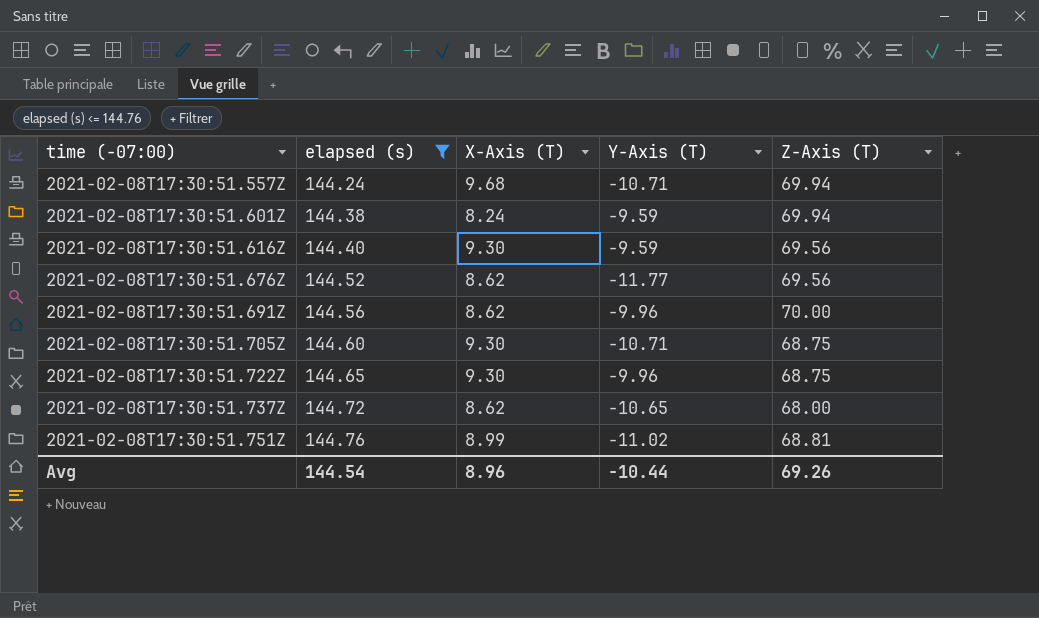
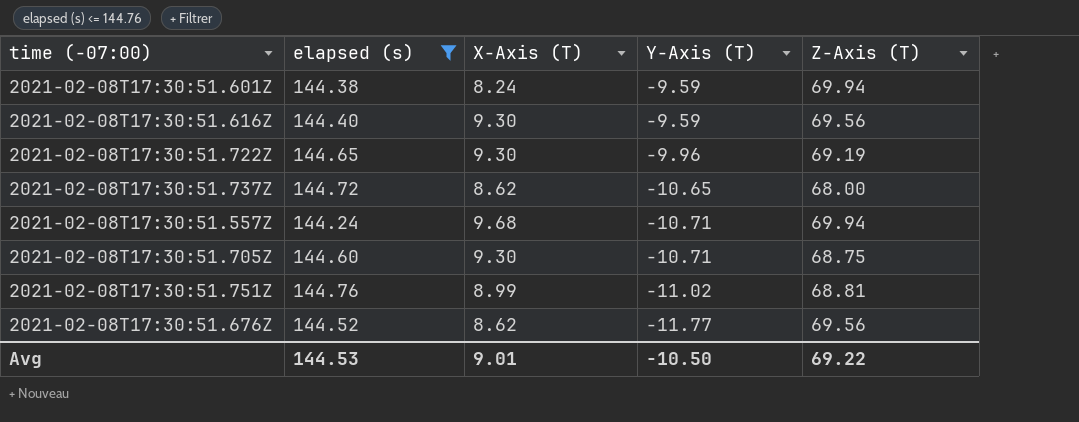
row order: time (-07:00) ascending -> Y-Axis (T) descending
row 2021-02-08T17:30:51.691Z: 144.56 | 8.62 | -9.96 | 70.00 -> none
2021-02-08T17:30:51.722Z | Z-Axis (T): 68.75 -> 69.19
Avg | elapsed (s): 144.54 -> 144.53
Avg | X-Axis (T): 8.96 -> 9.01
Avg | Y-Axis (T): -10.44 -> -10.50
Avg | Z-Axis (T): 69.26 -> 69.22

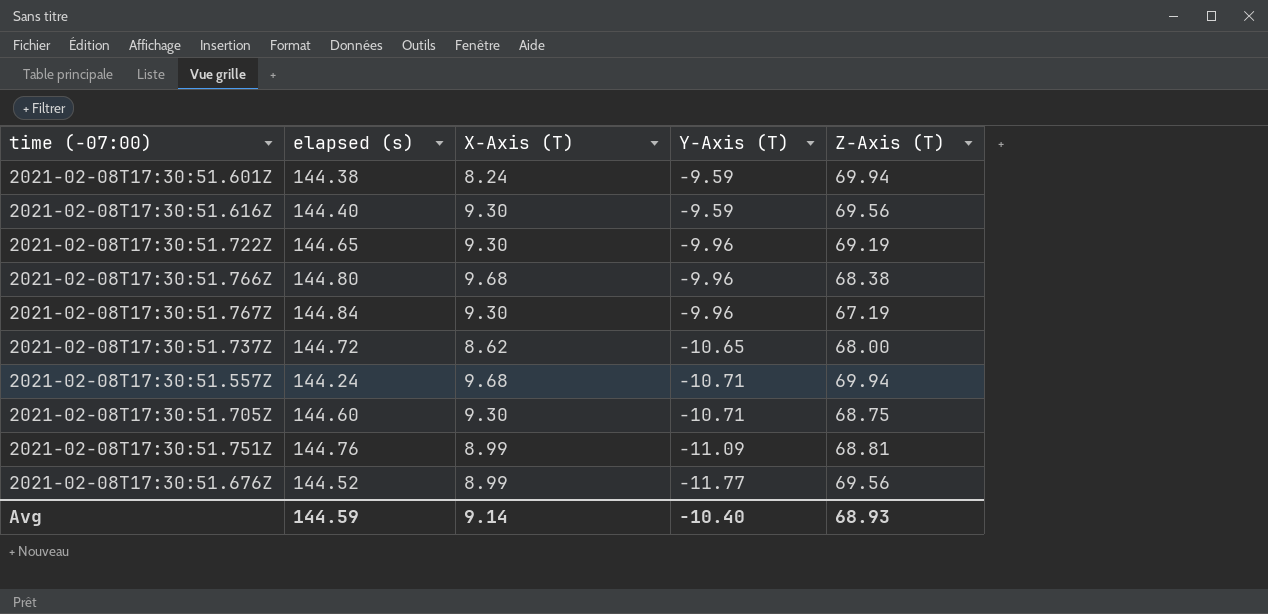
filter: elapsed (s) <= 144.76 -> none
2021-02-08T17:30:51.751Z | Y-Axis (T): -11.02 -> -11.09
2021-02-08T17:30:51.676Z | X-Axis (T): 8.62 -> 8.99
Avg | elapsed (s): 144.53 -> 144.59
Avg | X-Axis (T): 9.01 -> 9.14
Avg | Y-Axis (T): -10.50 -> -10.40
Avg | Z-Axis (T): 69.22 -> 68.93

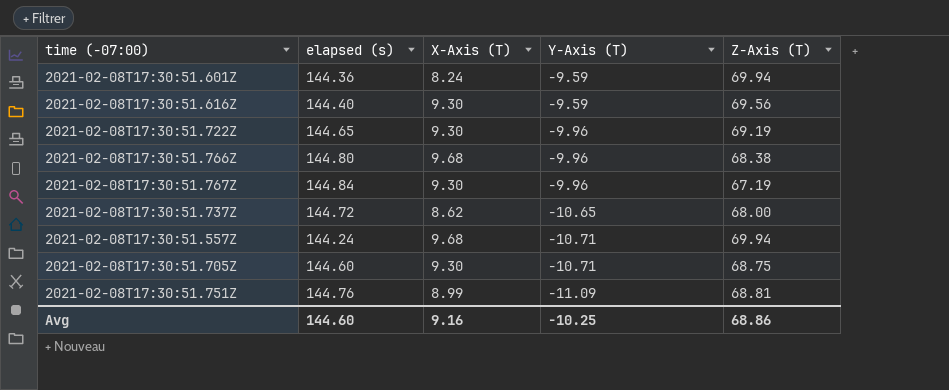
row 2021-02-08T17:30:51.676Z: 144.52 | 8.99 | -11.77 | 69.56 -> none
2021-02-08T17:30:51.601Z | elapsed (s): 144.38 -> 144.36
Avg | elapsed (s): 144.59 -> 144.60
Avg | X-Axis (T): 9.14 -> 9.16
Avg | Y-Axis (T): -10.40 -> -10.25
Avg | Z-Axis (T): 68.93 -> 68.86

